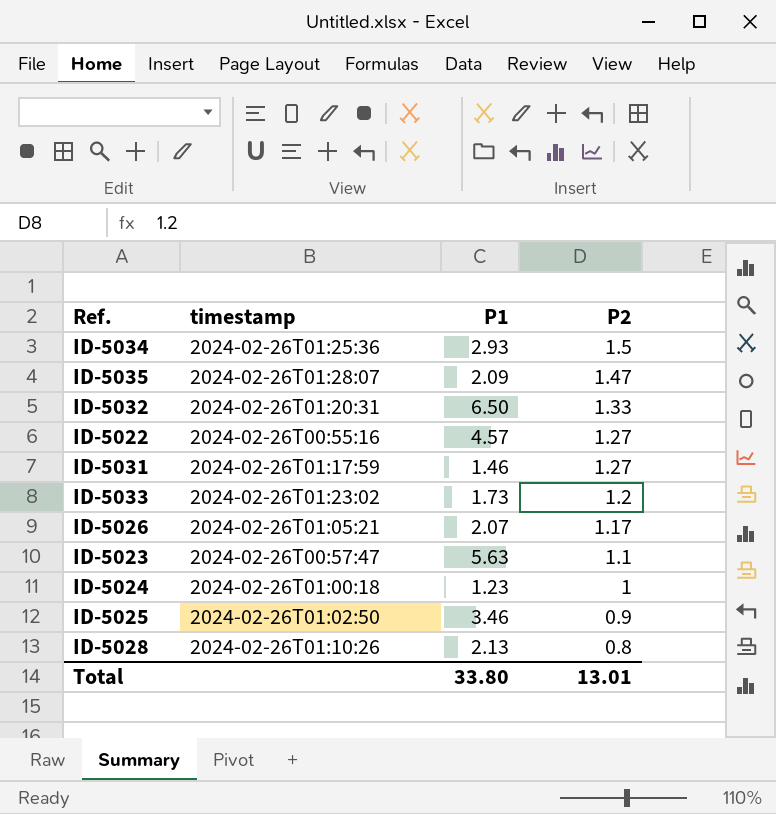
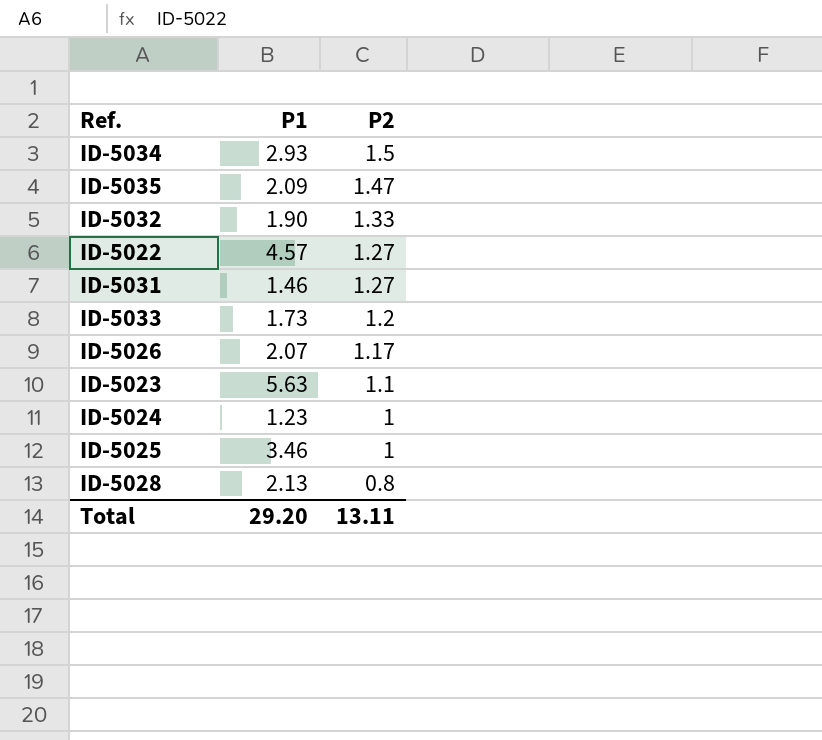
column timestamp | position: 2 -> none
ID-5032 | P1: 6.50 -> 1.90
ID-5025 | P2: 0.9 -> 1
Total | P1: 33.80 -> 29.20
Total | P2: 13.01 -> 13.11

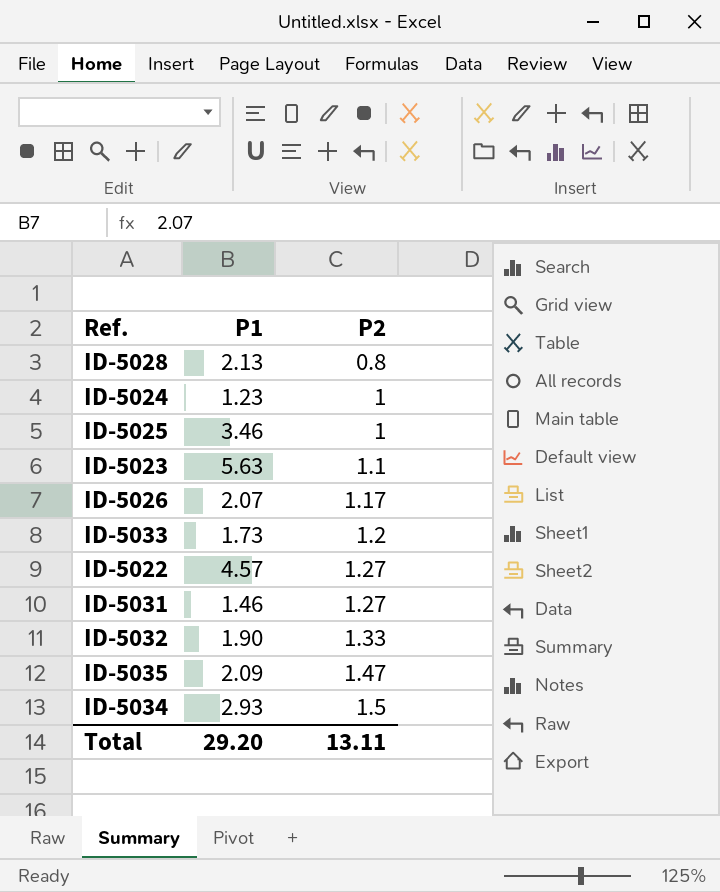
row order: P2 descending -> P2 ascending

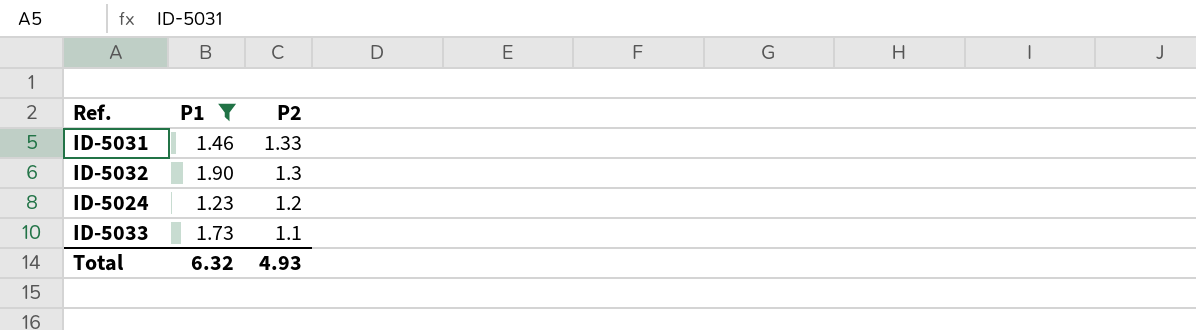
filter: none -> P1 <= 1.90
row order: P2 ascending -> P2 descending
ID-5031 | P2: 1.27 -> 1.33
ID-5032 | P2: 1.33 -> 1.3
ID-5024 | P2: 1 -> 1.2
ID-5033 | P2: 1.2 -> 1.1
Total | P1: 29.20 -> 6.32
Total | P2: 13.11 -> 4.93

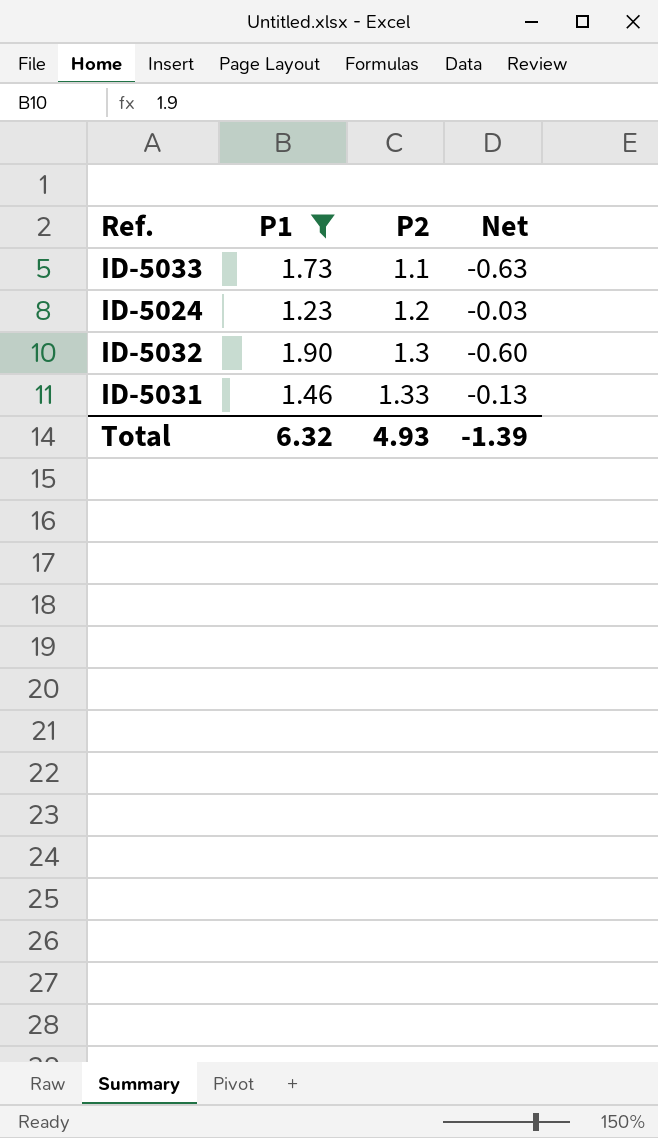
row order: P2 descending -> P2 ascending
column Net | formula: none -> [P2] - [P1]

